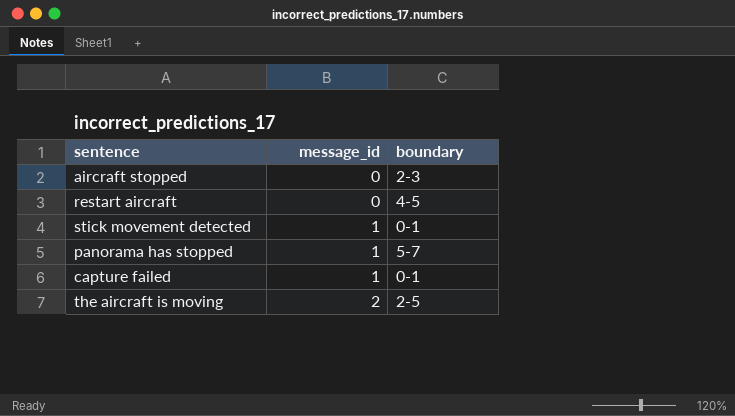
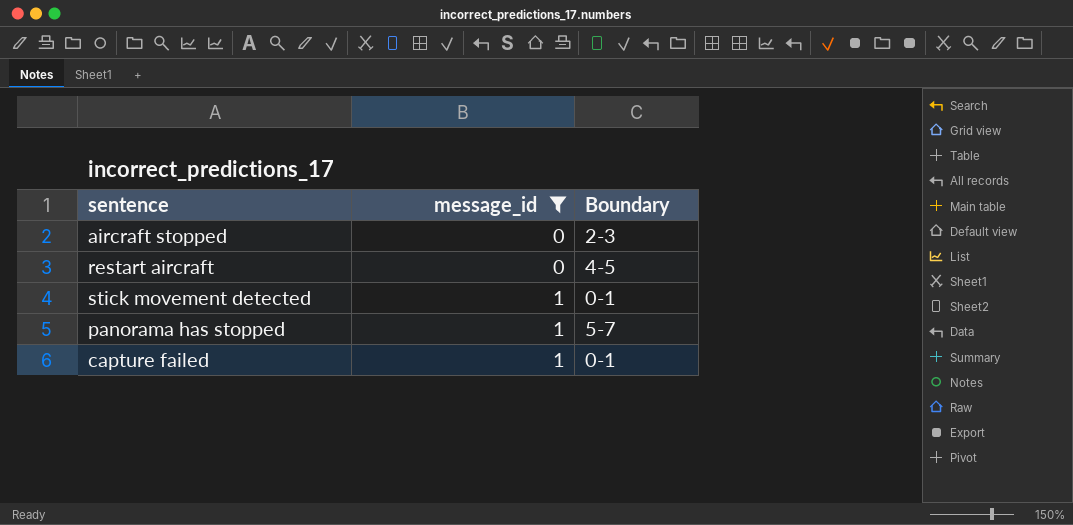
filter: none -> message_id != 2
column name: boundary -> Boundary

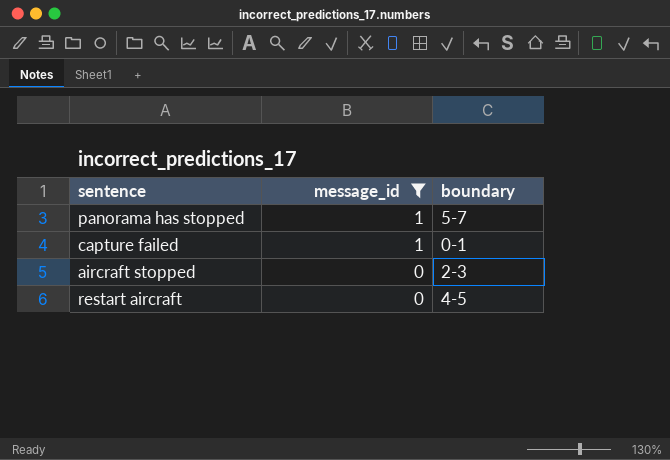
row order: message_id ascending -> message_id descending
column name: Boundary -> boundary
row stick movement detected: 1 | 0-1 -> none

